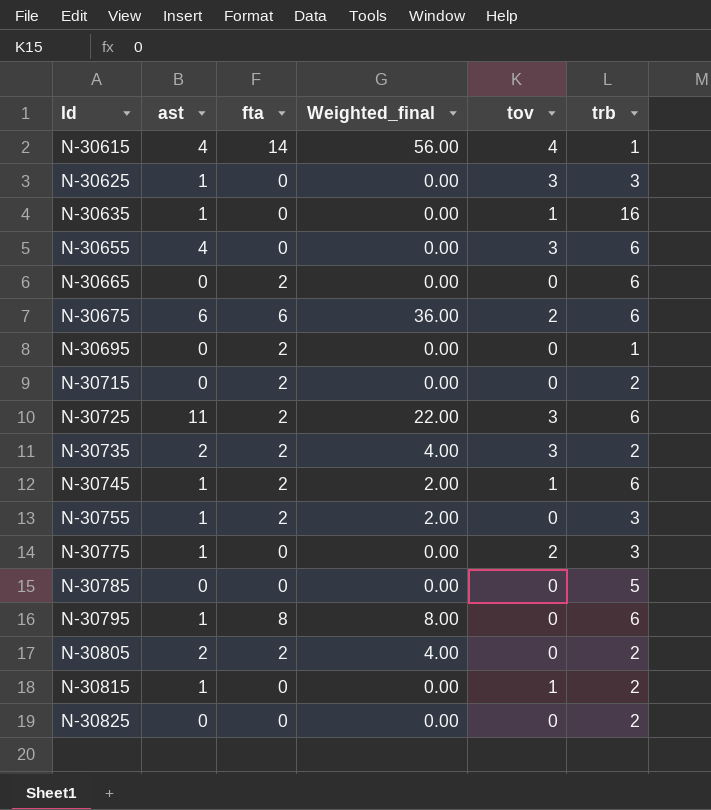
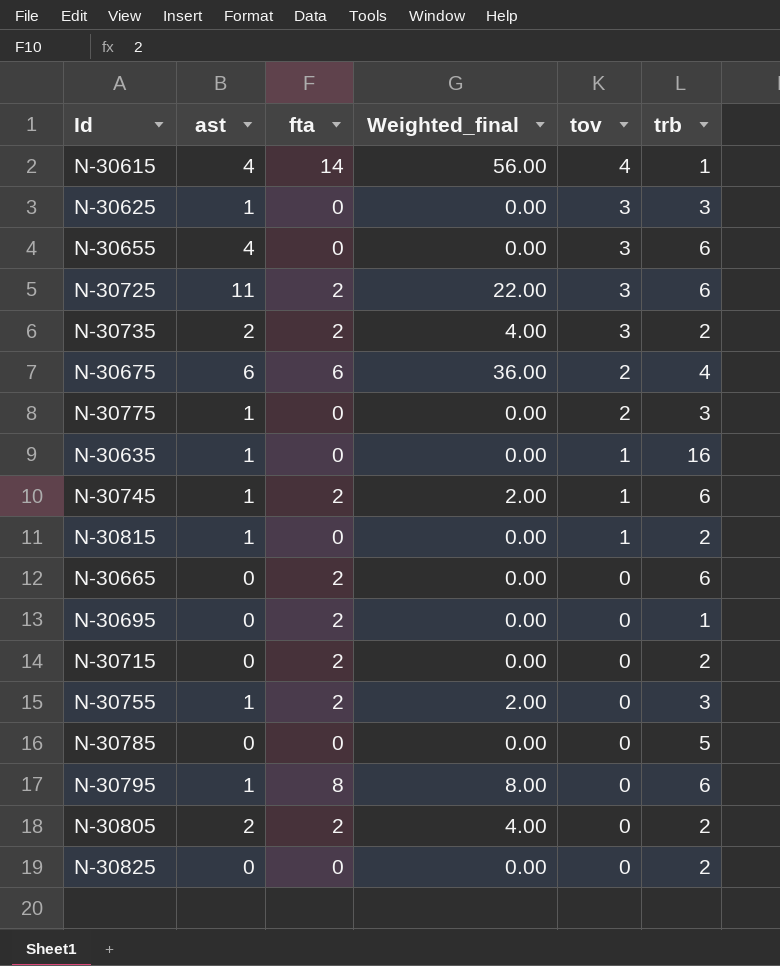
row order: Id ascending -> tov descending
N-30675 | trb: 6 -> 4

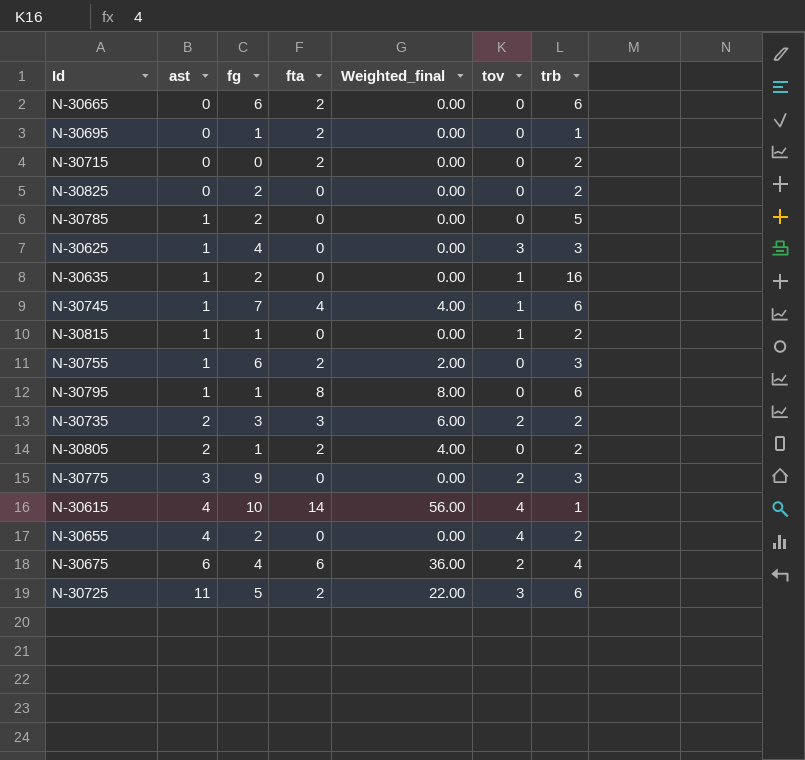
row order: tov descending -> ast ascending
column fg | position: none -> 3
N-30785 | ast: 0 -> 1
N-30745 | fta: 2 -> 4
N-30745 | Weighted_final: 2.00 -> 4.00
N-30735 | fta: 2 -> 3
N-30735 | Weighted_final: 4.00 -> 6.00
N-30735 | tov: 3 -> 2
N-30775 | ast: 1 -> 3
N-30655 | tov: 3 -> 4
N-30655 | trb: 6 -> 2

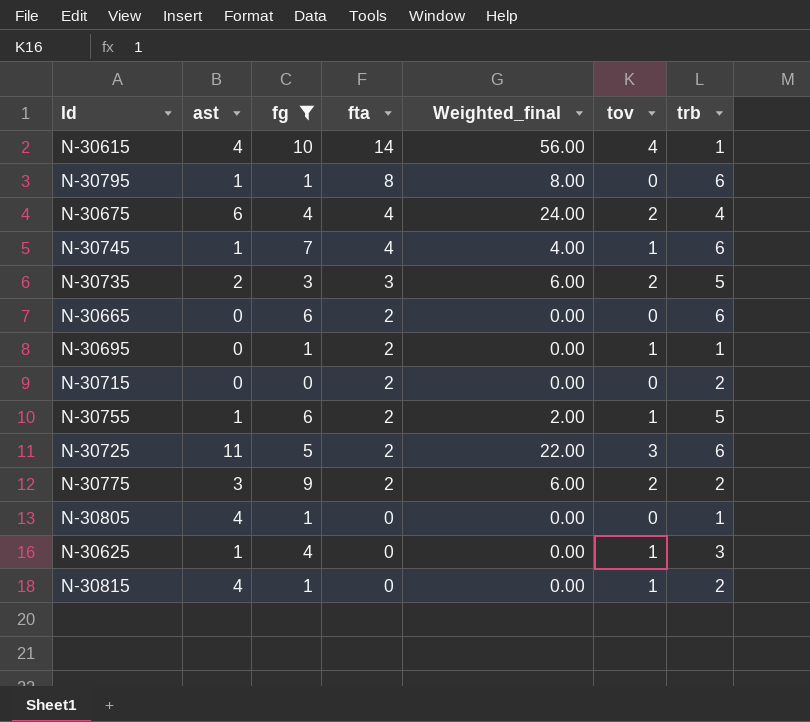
filter: none -> fg != 2
row order: ast ascending -> fta descending
N-30675 | fta: 6 -> 4
N-30675 | Weighted_final: 36.00 -> 24.00
N-30735 | trb: 2 -> 5
N-30695 | tov: 0 -> 1
N-30755 | tov: 0 -> 1
N-30755 | trb: 3 -> 5
N-30775 | fta: 0 -> 2
N-30775 | Weighted_final: 0.00 -> 6.00
N-30775 | trb: 3 -> 2
N-30805 | ast: 2 -> 4
N-30805 | fta: 2 -> 0
N-30805 | Weighted_final: 4.00 -> 0.00
N-30805 | trb: 2 -> 1
N-30625 | tov: 3 -> 1
N-30815 | ast: 1 -> 4

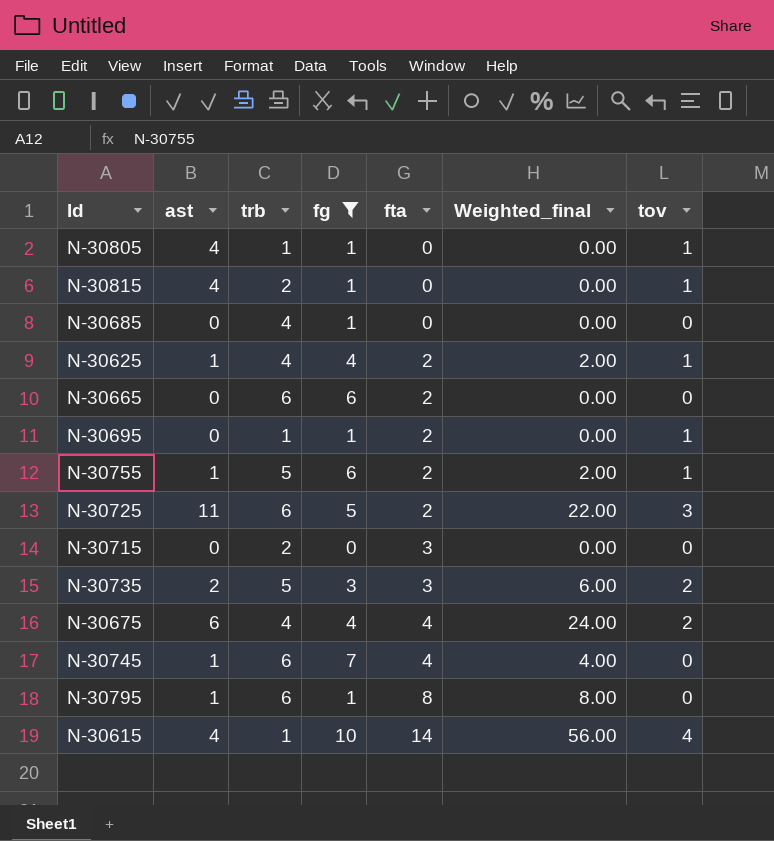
row order: fta descending -> fta ascending
column trb | position: 7 -> 3
row N-30775: 3 | 9 | 2 | 6.00 | 2 | 2 -> none
N-30805 | tov: 0 -> 1
row N-30685: none -> 0 | 4 | 1 | 0 | 0.00 | 0
N-30625 | trb: 3 -> 4
N-30625 | fta: 0 -> 2
N-30625 | Weighted_final: 0.00 -> 2.00
N-30715 | fta: 2 -> 3
N-30745 | tov: 1 -> 0

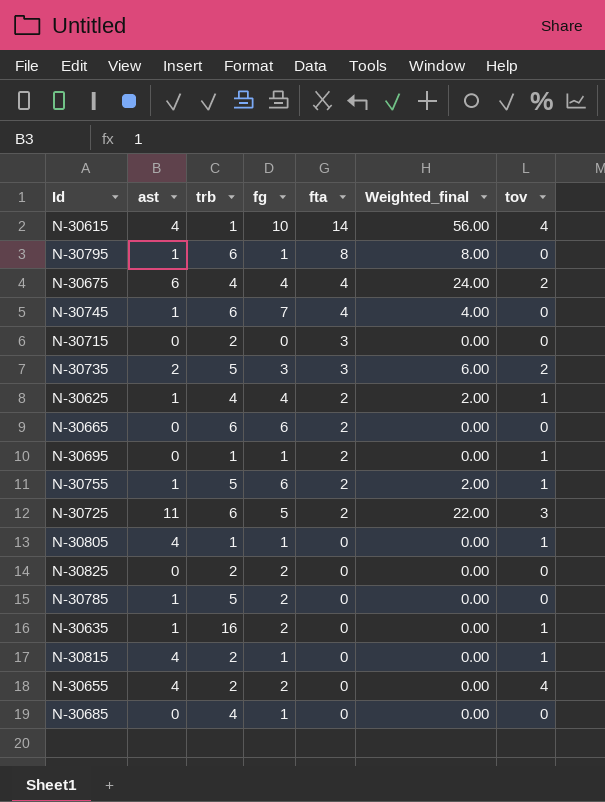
filter: fg != 2 -> none
row order: fta ascending -> fta descending

